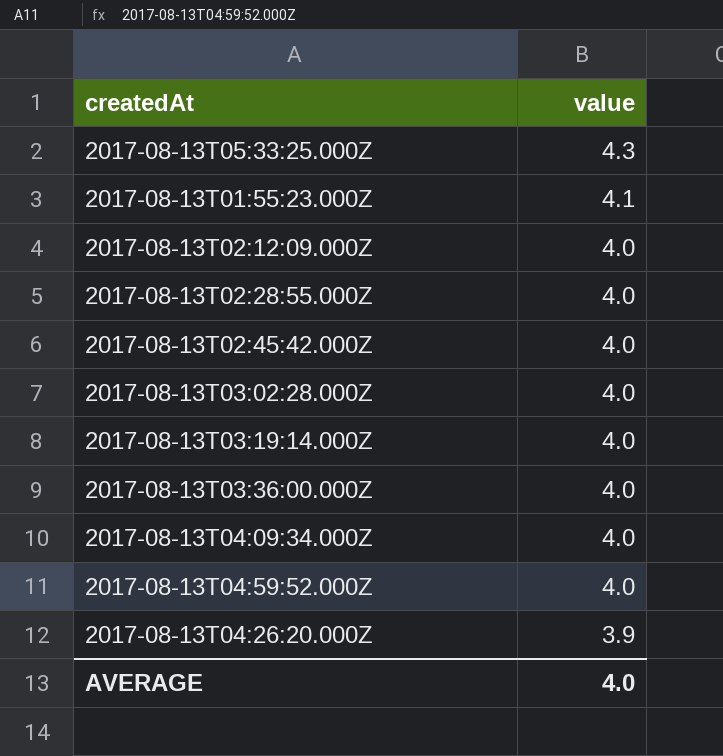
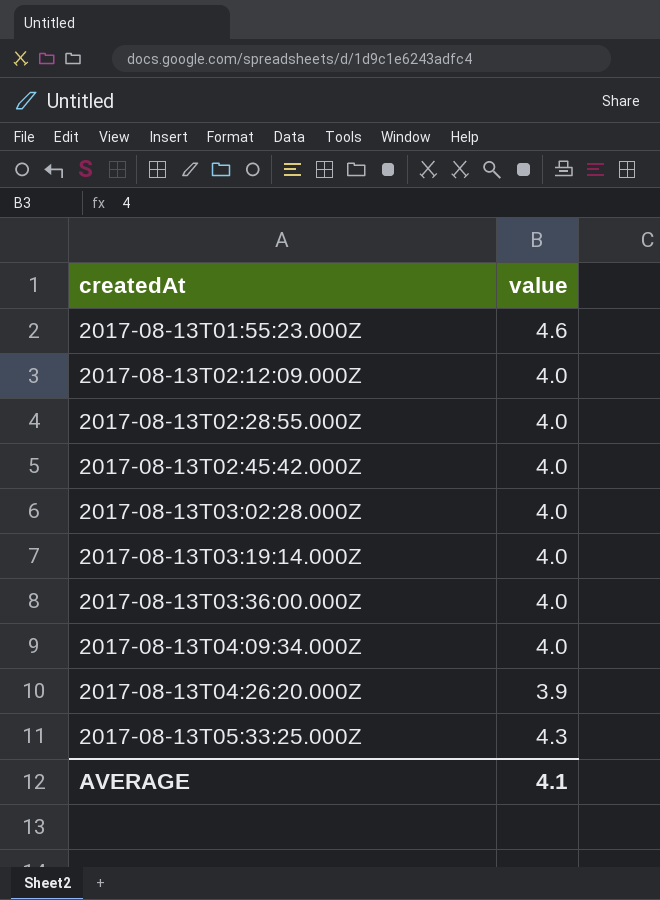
row order: value descending -> createdAt ascending
row 2017-08-13T04:59:52.000Z: 4.0 -> none
2017-08-13T01:55:23.000Z | value: 4.1 -> 4.6
AVERAGE | value: 4.0 -> 4.1

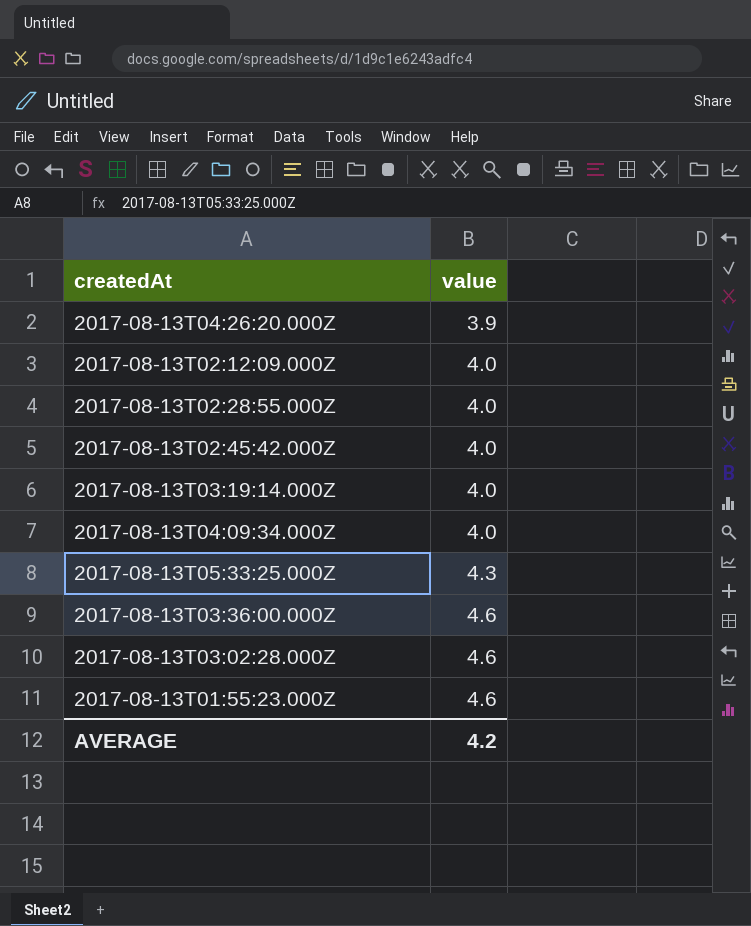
row order: createdAt ascending -> value ascending
2017-08-13T03:36:00.000Z | value: 4.0 -> 4.6
2017-08-13T03:02:28.000Z | value: 4.0 -> 4.6
AVERAGE | value: 4.1 -> 4.2

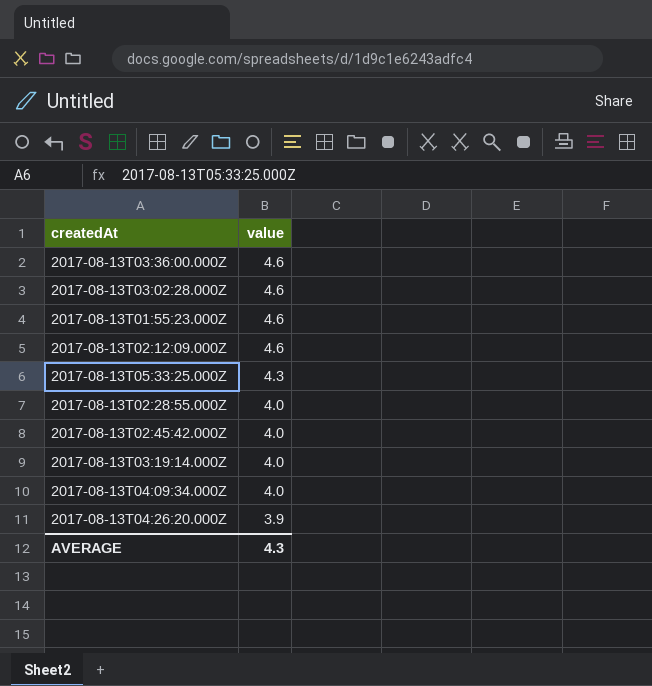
row order: value ascending -> value descending
2017-08-13T02:12:09.000Z | value: 4.0 -> 4.6
AVERAGE | value: 4.2 -> 4.3

